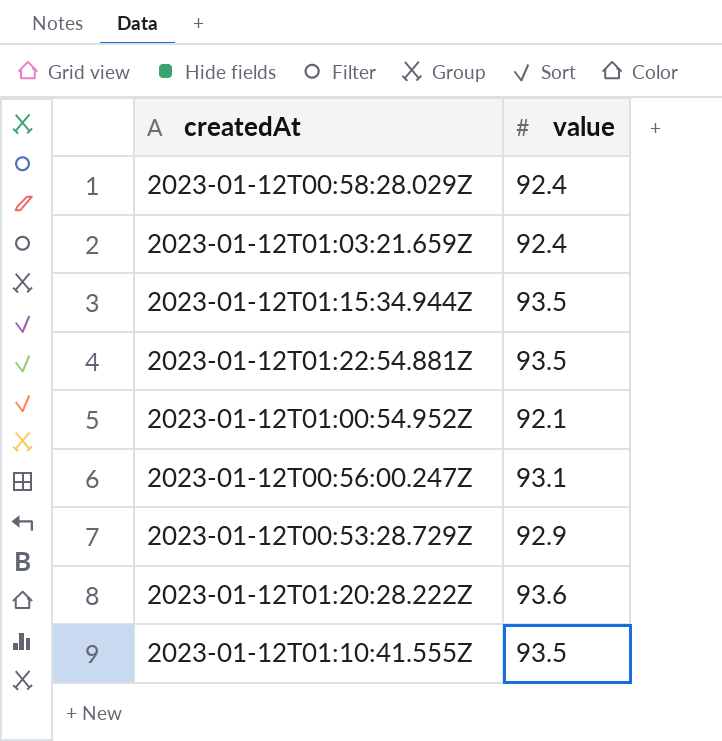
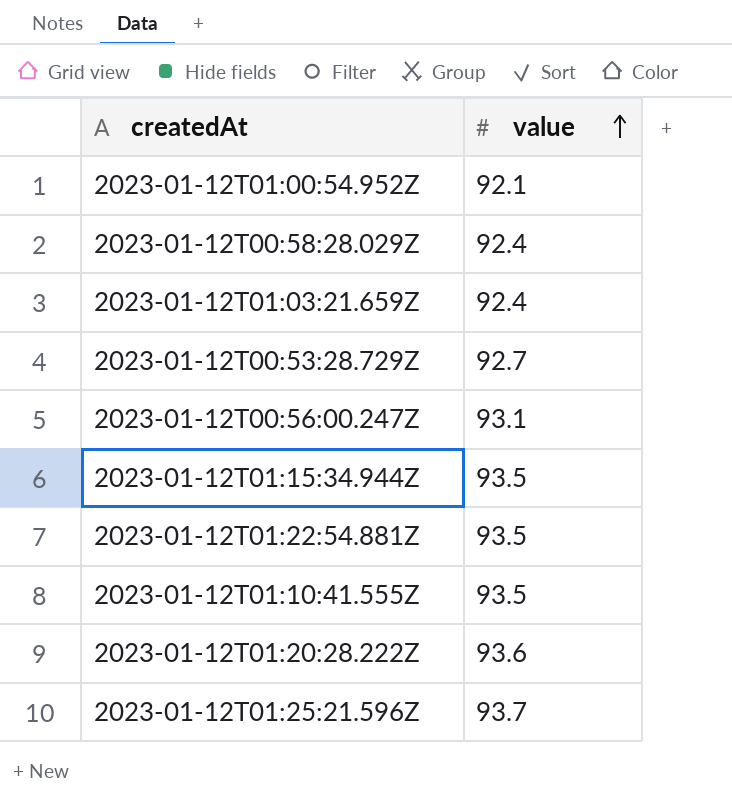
row order: none -> value ascending
2023-01-12T00:53:28.729Z | value: 92.9 -> 92.7
row 2023-01-12T01:25:21.596Z: none -> 93.7

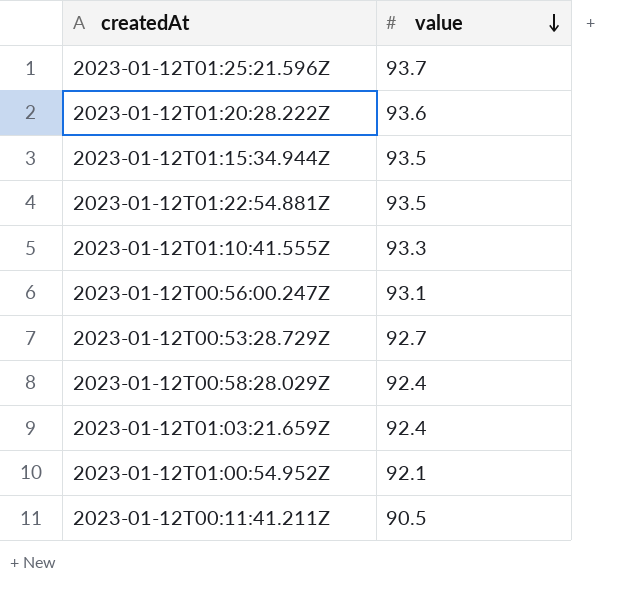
row order: value ascending -> value descending
2023-01-12T01:10:41.555Z | value: 93.5 -> 93.3
row 2023-01-12T00:11:41.211Z: none -> 90.5

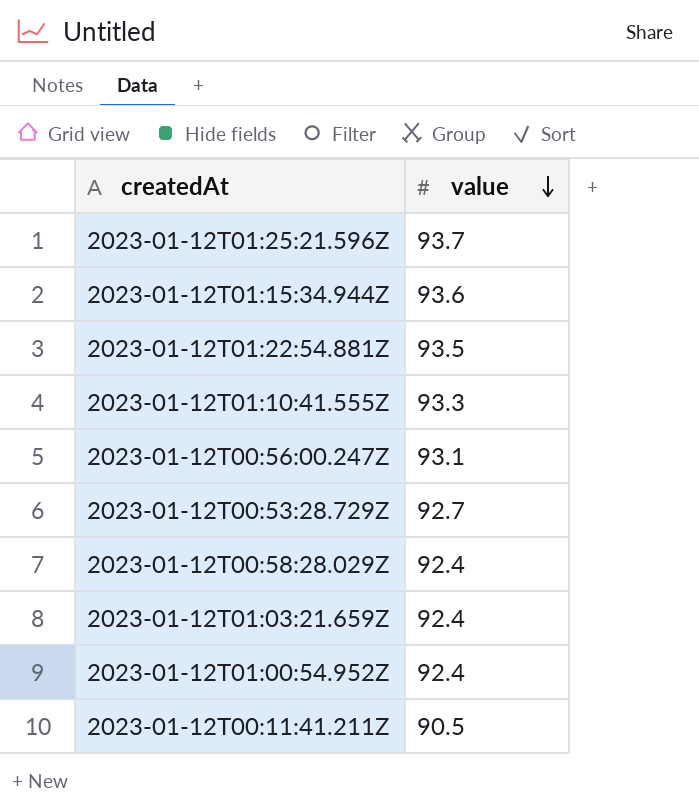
row 2023-01-12T01:20:28.222Z: 93.6 -> none
2023-01-12T01:15:34.944Z | value: 93.5 -> 93.6
2023-01-12T01:00:54.952Z | value: 92.1 -> 92.4

